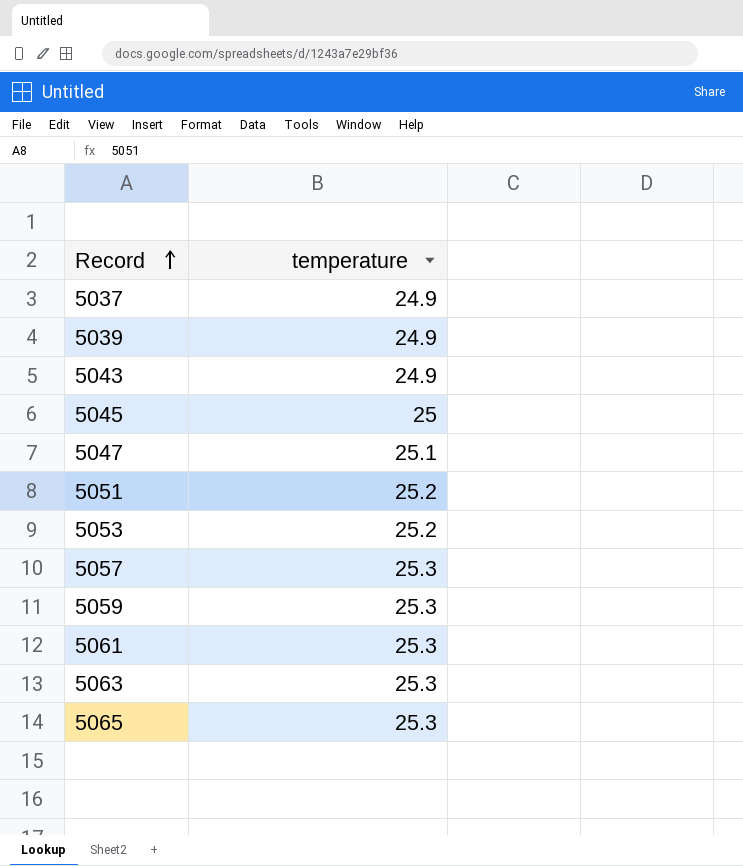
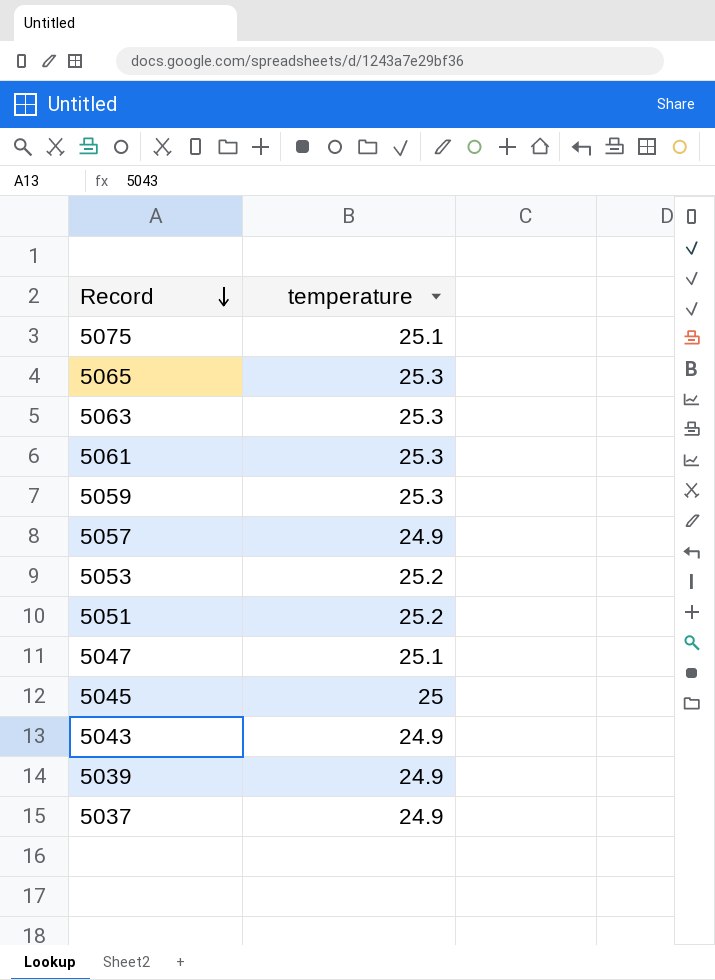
row order: Record ascending -> Record descending
row 5075: none -> 25.1
5057 | temperature: 25.3 -> 24.9

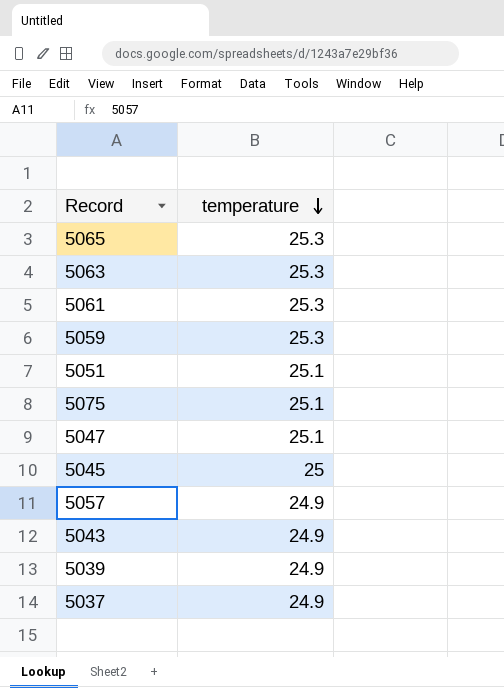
row order: Record descending -> temperature descending
row 5053: 25.2 -> none
5051 | temperature: 25.2 -> 25.1

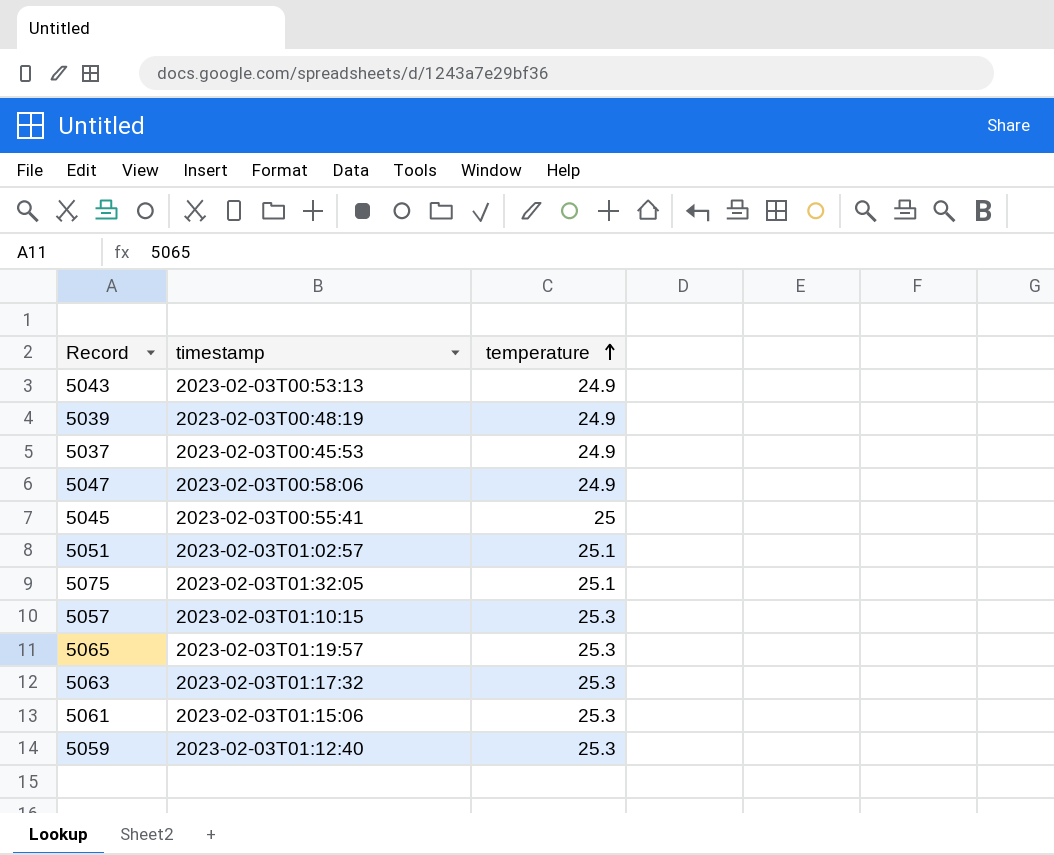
row order: temperature descending -> temperature ascending
column timestamp | position: none -> 2
5047 | temperature: 25.1 -> 24.9
5057 | temperature: 24.9 -> 25.3

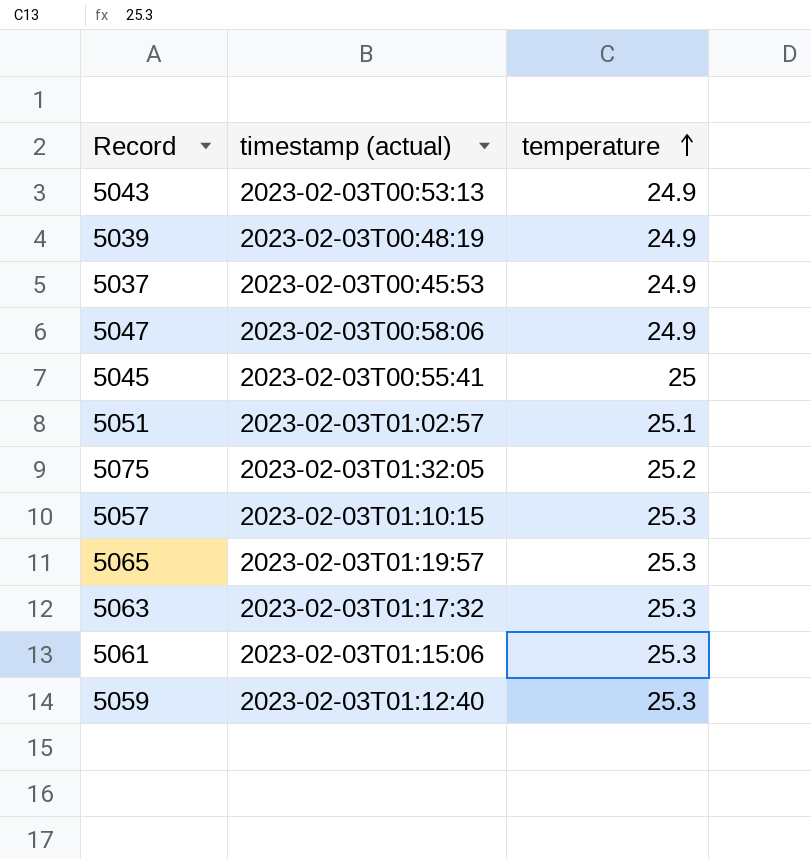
column name: timestamp -> timestamp (actual)
5075 | temperature: 25.1 -> 25.2

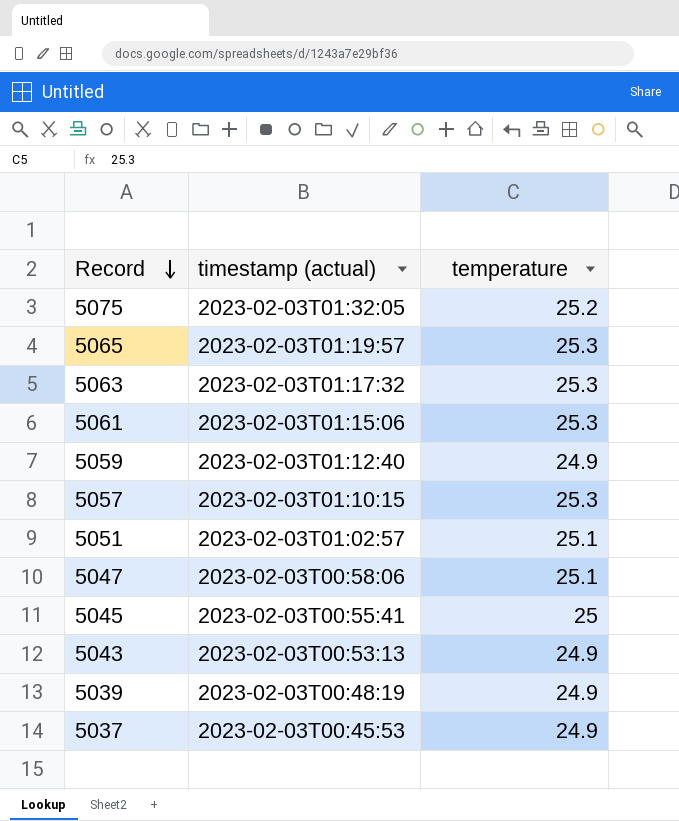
row order: temperature ascending -> Record descending
5059 | temperature: 25.3 -> 24.9
5047 | temperature: 24.9 -> 25.1

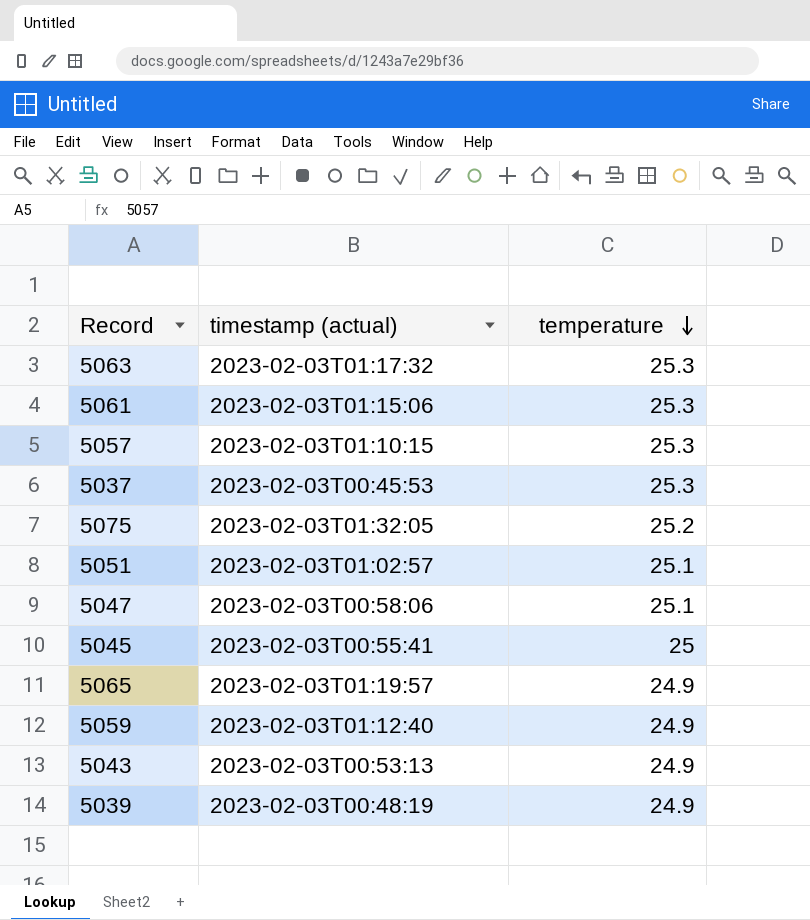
row order: Record descending -> temperature descending
5037 | temperature: 24.9 -> 25.3
5065 | temperature: 25.3 -> 24.9

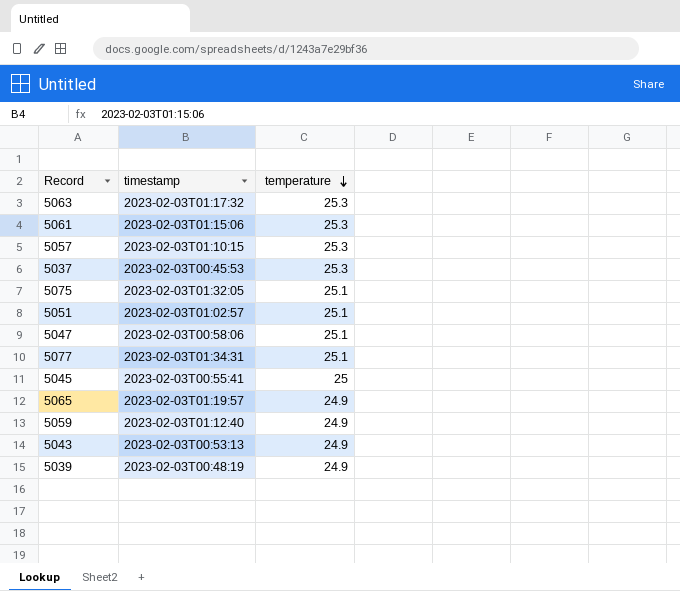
column name: timestamp (actual) -> timestamp
5075 | temperature: 25.2 -> 25.1
row 5077: none -> 2023-02-03T01:34:31 | 25.1

